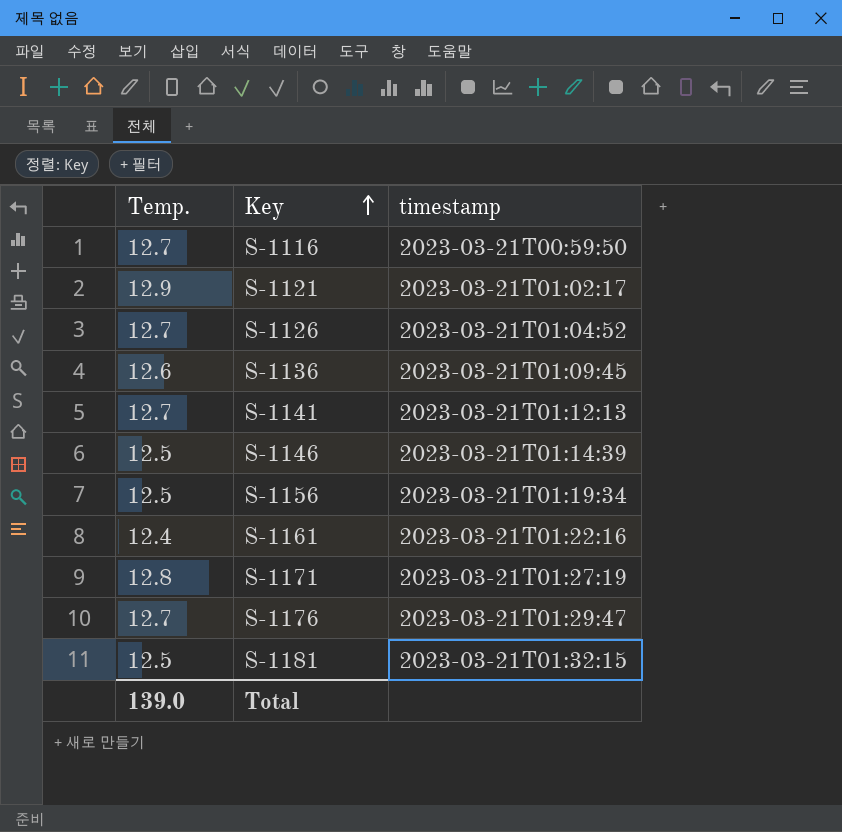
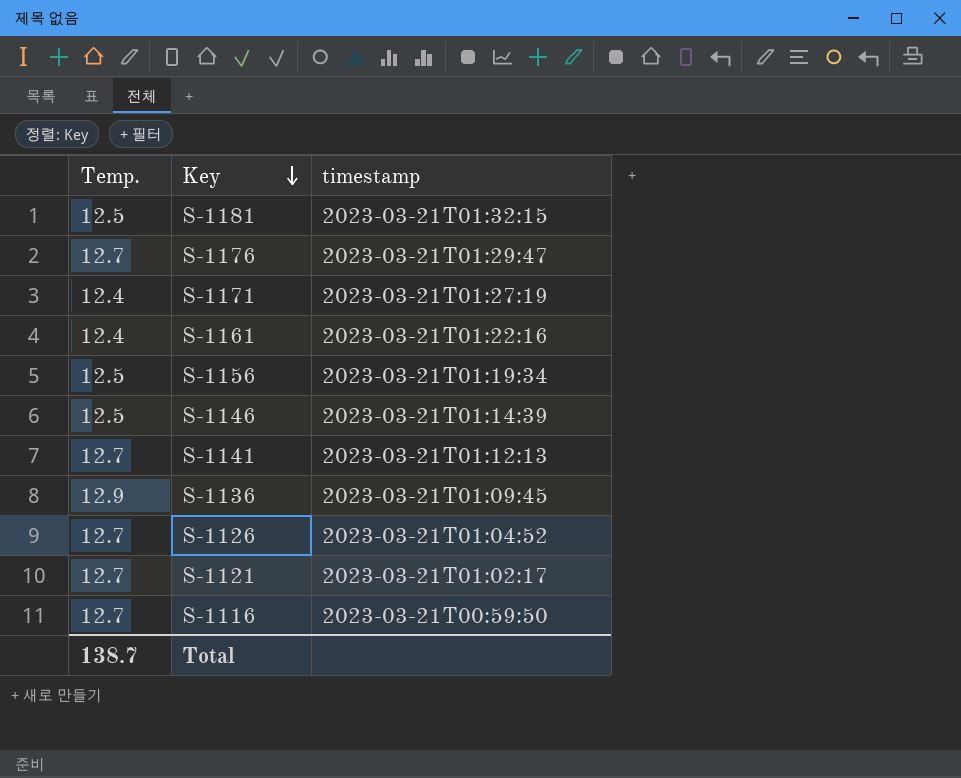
row order: Key ascending -> Key descending
S-1171 | Temp.: 12.8 -> 12.4
S-1136 | Temp.: 12.6 -> 12.9
S-1121 | Temp.: 12.9 -> 12.7
Total | Temp.: 139.0 -> 138.7

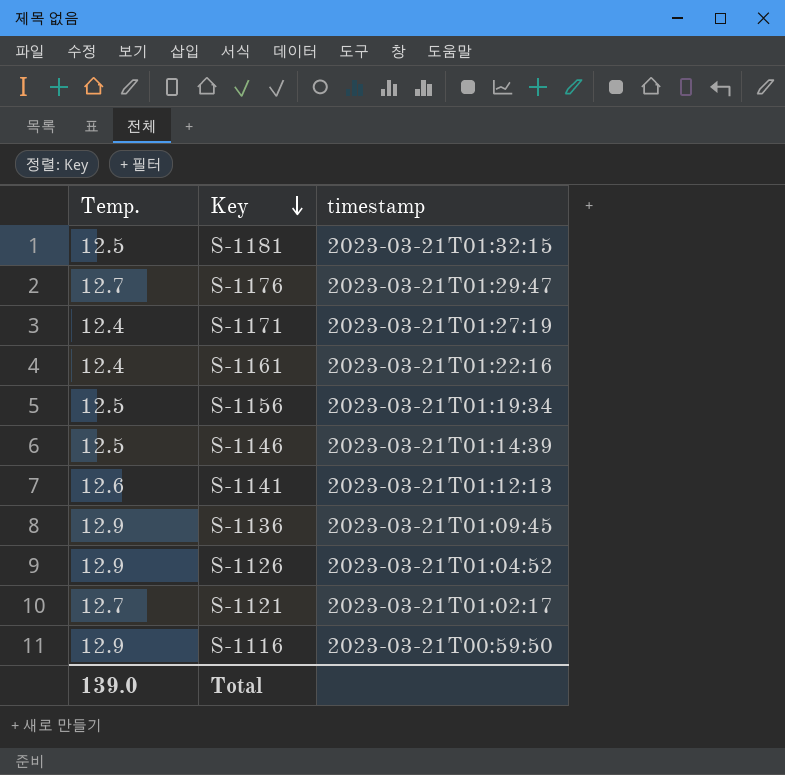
S-1141 | Temp.: 12.7 -> 12.6
S-1126 | Temp.: 12.7 -> 12.9
S-1116 | Temp.: 12.7 -> 12.9
Total | Temp.: 138.7 -> 139.0

